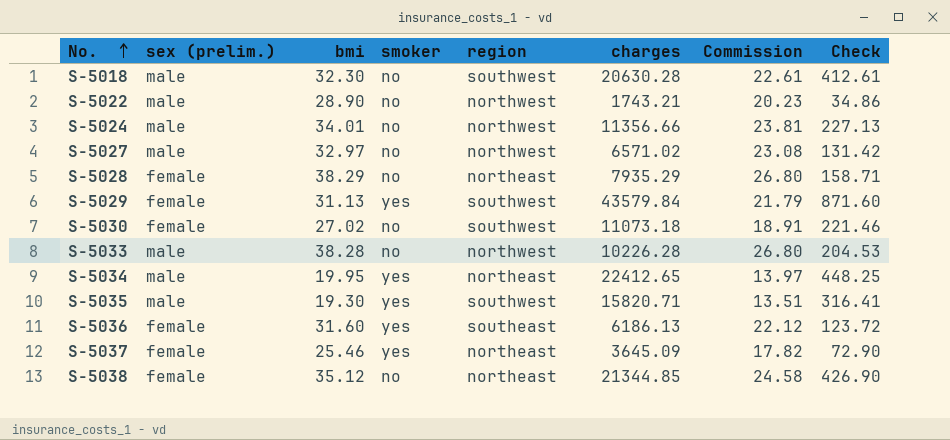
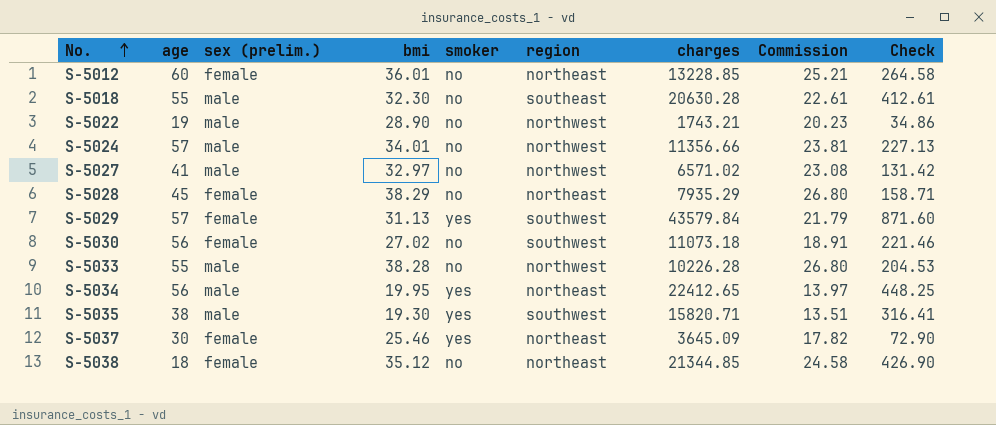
column age | position: none -> 2
row S-5036: female | 31.60 | yes | southeast | 6186.13 | 22.12 | 123.72 -> none
row S-5012: none -> 60 | female | 36.01 | no | northeast | 13228.85 | 25.21 | 264.58
S-5018 | region: southwest -> southeast

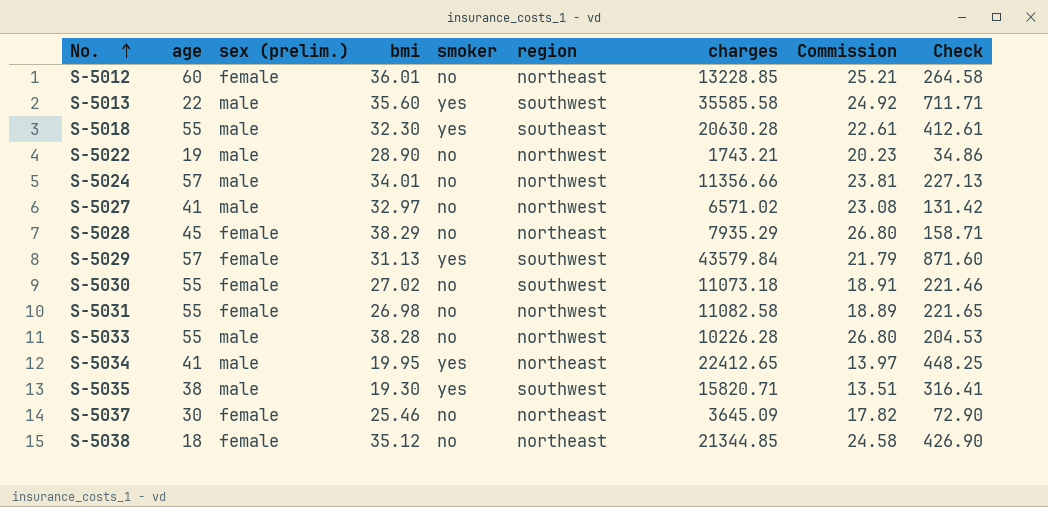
row S-5013: none -> 22 | male | 35.60 | yes | southwest | 35585.58 | 24.92 | 711.71
S-5018 | smoker: no -> yes
S-5030 | age: 56 -> 55
row S-5031: none -> 55 | female | 26.98 | no | northwest | 11082.58 | 18.89 | 221.65
S-5034 | age: 56 -> 41
S-5037 | smoker: yes -> no

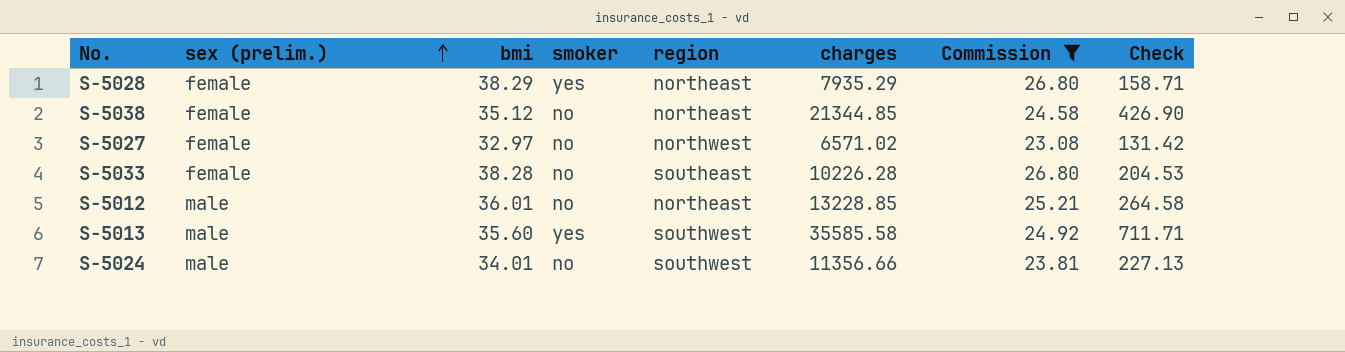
filter: none -> Commission >= 23.08
row order: No. ascending -> sex (prelim.) ascending
column age | position: 2 -> none
S-5028 | smoker: no -> yes
S-5027 | sex (prelim.): male -> female
S-5033 | sex (prelim.): male -> female
S-5033 | region: northwest -> southeast
S-5012 | sex (prelim.): female -> male
S-5024 | region: northwest -> southwest

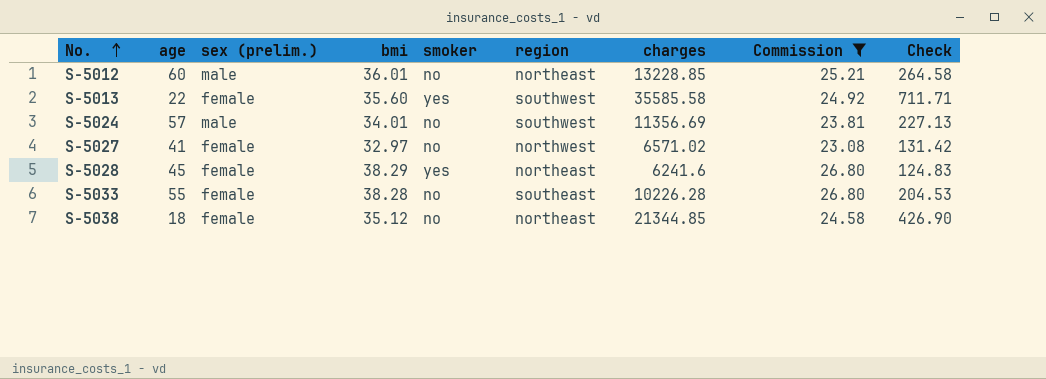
row order: sex (prelim.) ascending -> No. ascending
column age | position: none -> 2
S-5013 | sex (prelim.): male -> female
S-5024 | charges: 11356.66 -> 11356.69
S-5028 | charges: 7935.29 -> 6241.6
S-5028 | Check: 158.71 -> 124.83

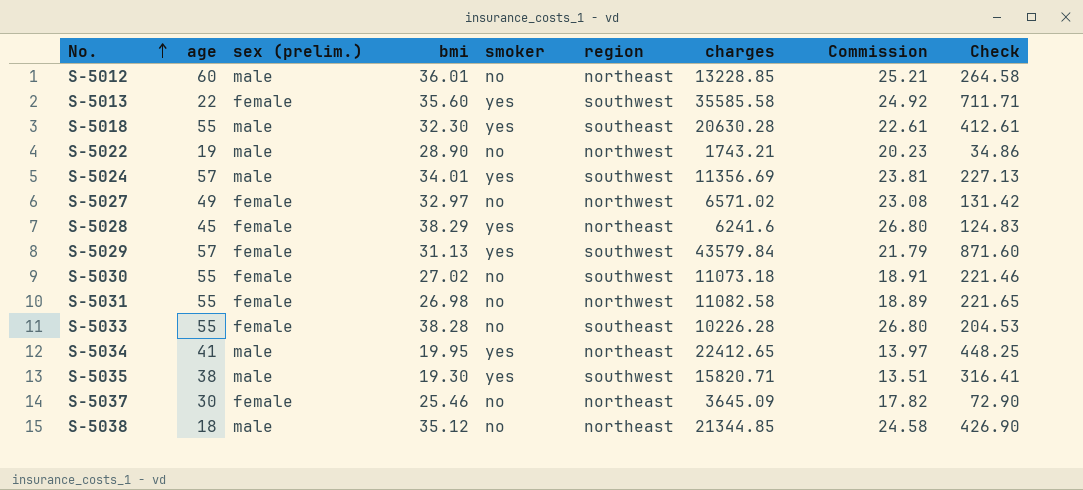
filter: Commission >= 23.08 -> none
S-5024 | smoker: no -> yes
S-5027 | age: 41 -> 49
S-5038 | sex (prelim.): female -> male

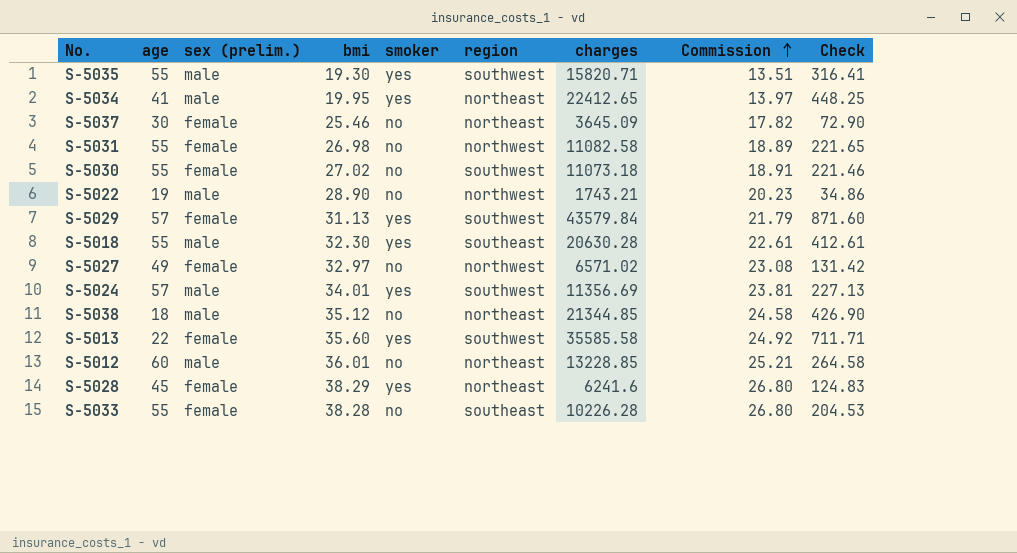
row order: No. ascending -> Commission ascending
S-5035 | age: 38 -> 55

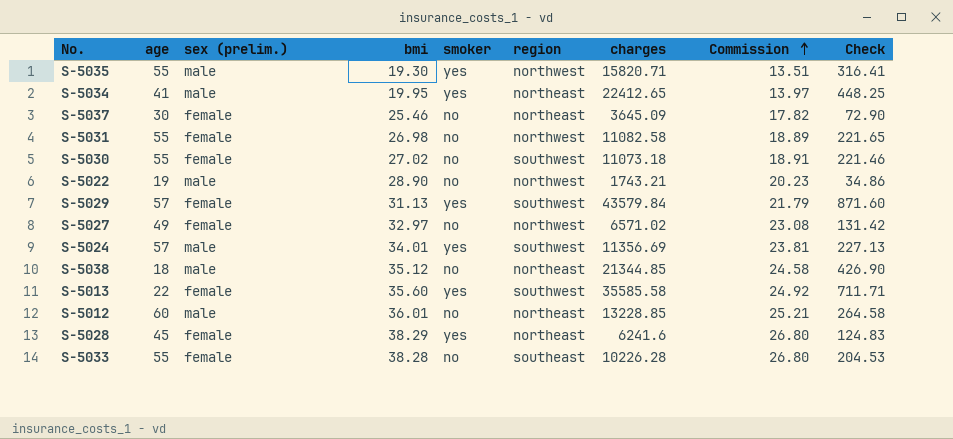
row S-5018: 55 | male | 32.30 | yes | southeast | 20630.28 | 22.61 | 412.61 -> none
S-5035 | region: southwest -> northwest

